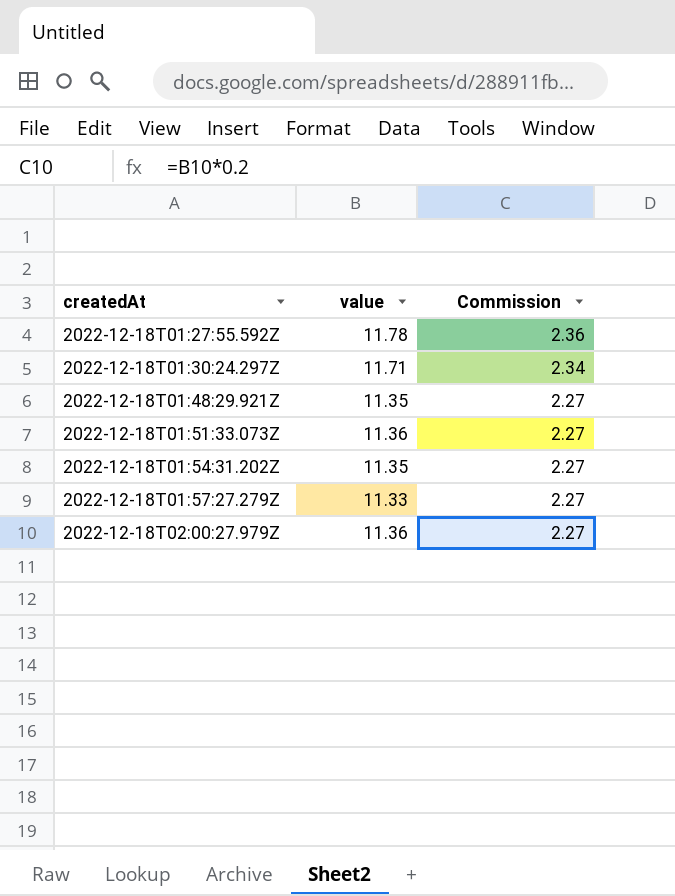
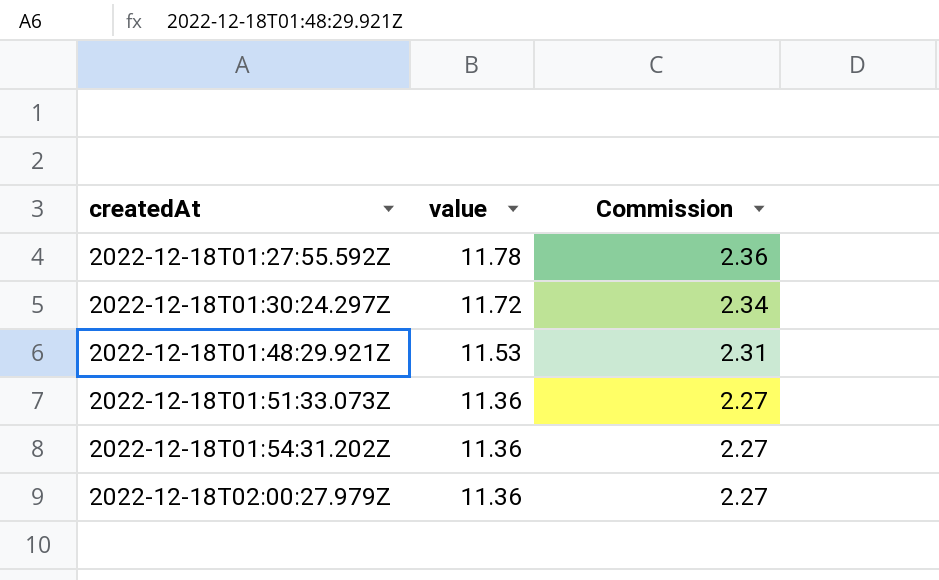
row 2022-12-18T01:57:27.279Z: 11.33 | 2.27 -> none
2022-12-18T01:30:24.297Z | value: 11.71 -> 11.72
2022-12-18T01:48:29.921Z | value: 11.35 -> 11.53
2022-12-18T01:48:29.921Z | Commission: 2.27 -> 2.31
2022-12-18T01:54:31.202Z | value: 11.35 -> 11.36

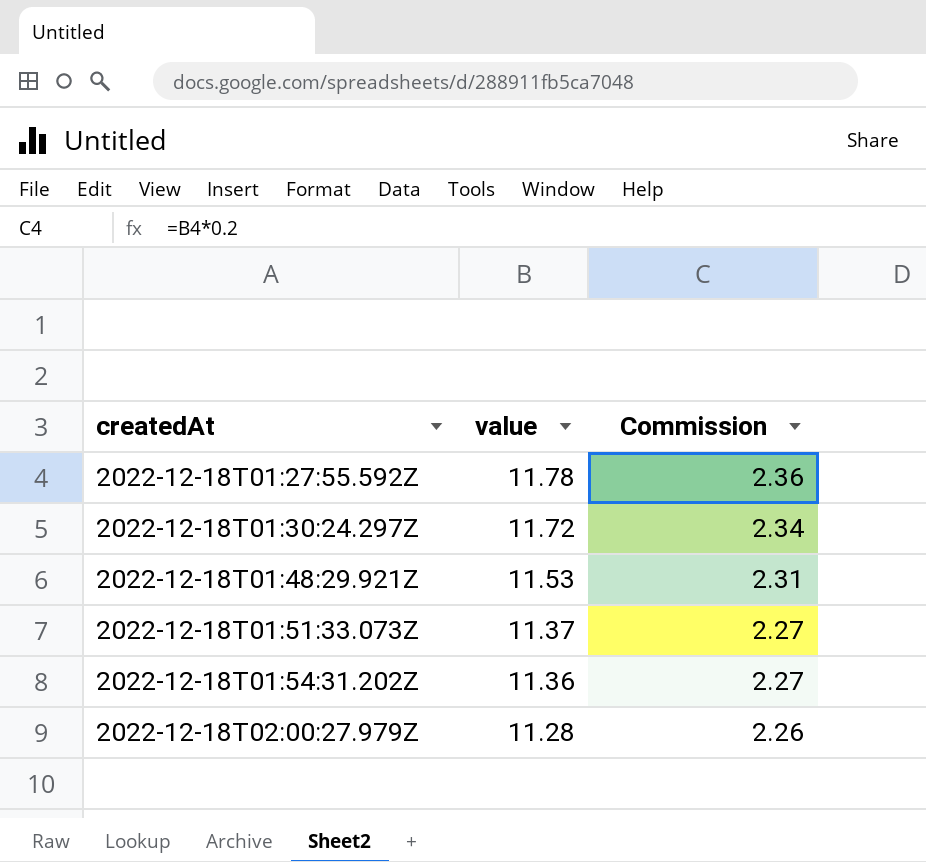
2022-12-18T01:51:33.073Z | value: 11.36 -> 11.37
2022-12-18T02:00:27.979Z | value: 11.36 -> 11.28
2022-12-18T02:00:27.979Z | Commission: 2.27 -> 2.26

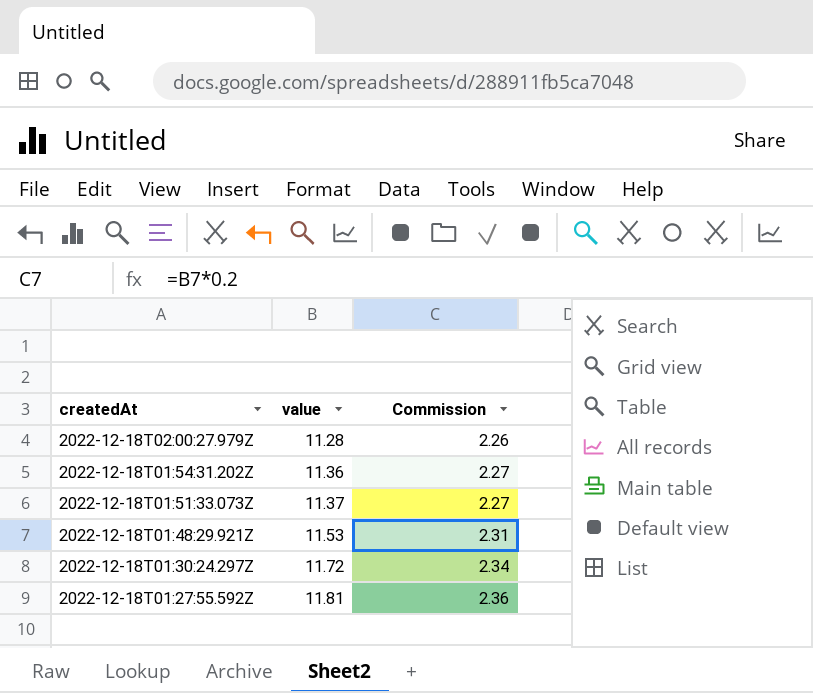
row order: createdAt ascending -> createdAt descending
2022-12-18T01:27:55.592Z | value: 11.78 -> 11.81

